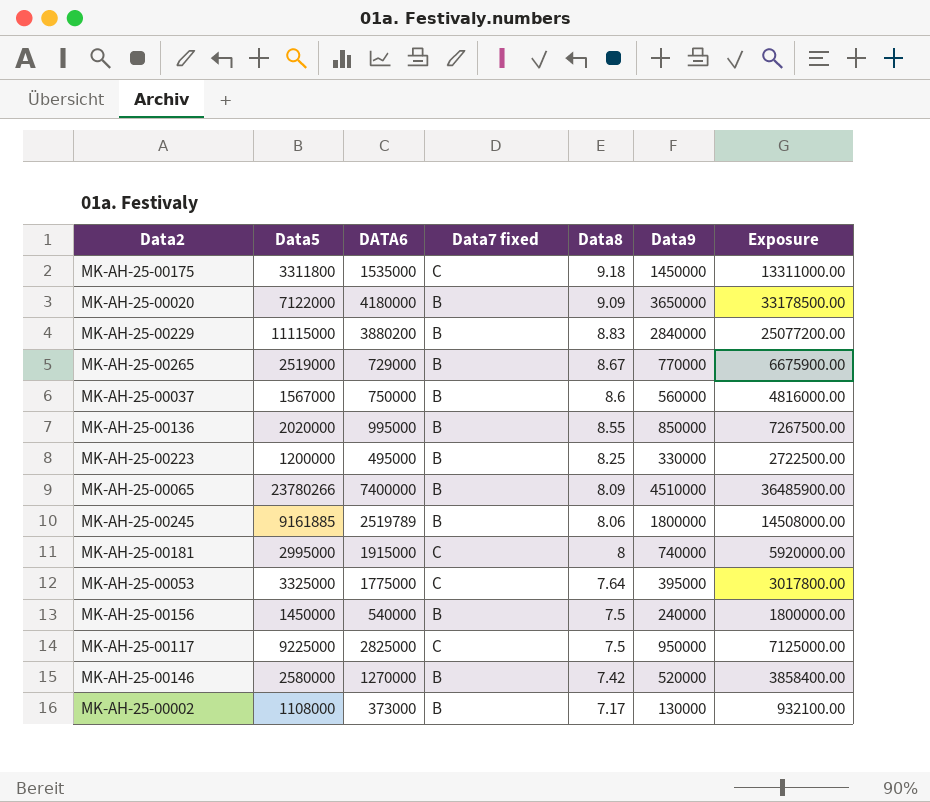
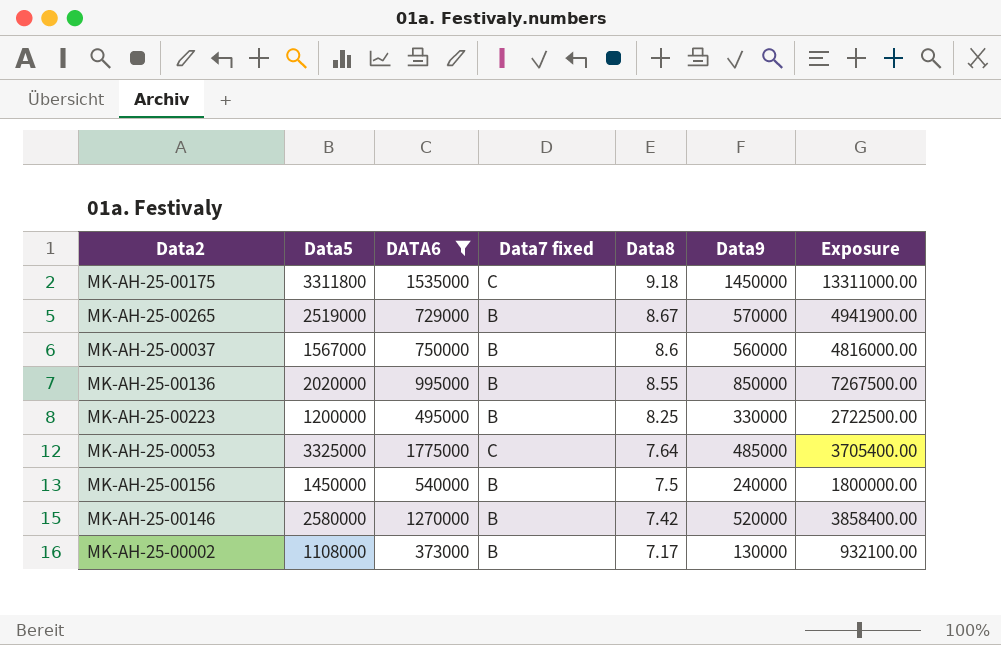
filter: none -> DATA6 <= 1775000
MK-AH-25-00265 | Data9: 770000 -> 570000
MK-AH-25-00265 | Exposure: 6675900.00 -> 4941900.00
MK-AH-25-00053 | Data9: 395000 -> 485000
MK-AH-25-00053 | Exposure: 3017800.00 -> 3705400.00

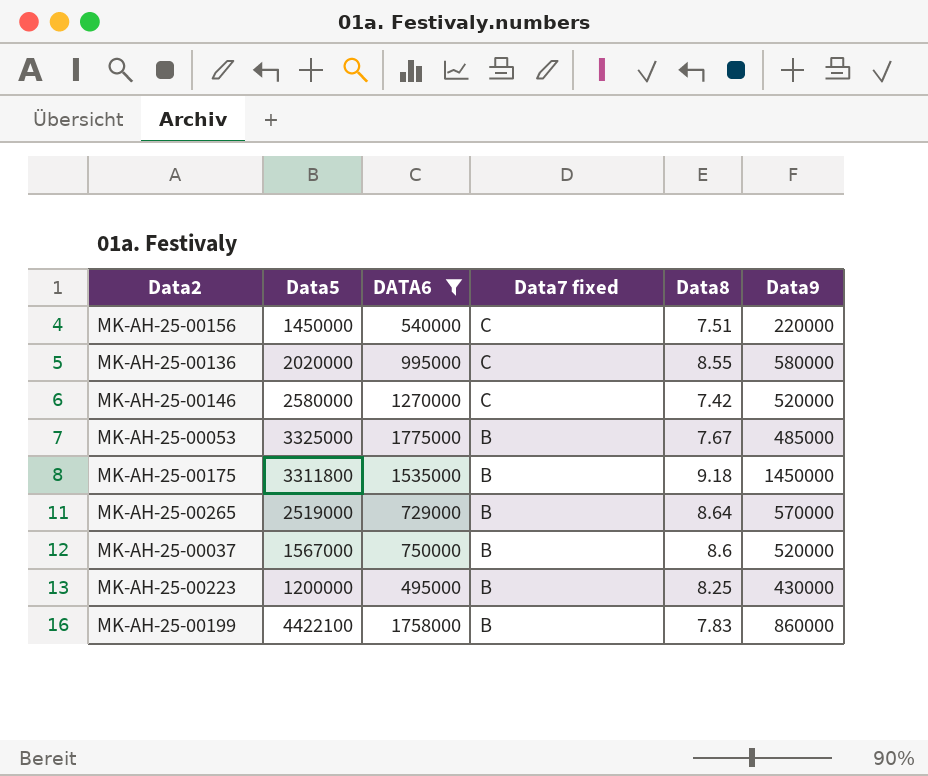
row order: Data8 descending -> Data7 fixed descending
column Exposure | formula: [Data8] * [Data9] -> none
row MK-AH-25-00002: 1108000 | 373000 | B | 7.17 | 130000 | 932100.00 -> none
MK-AH-25-00156 | Data7 fixed: B -> C
MK-AH-25-00156 | Data8: 7.5 -> 7.51
MK-AH-25-00156 | Data9: 240000 -> 220000
MK-AH-25-00136 | Data7 fixed: B -> C
MK-AH-25-00136 | Data9: 850000 -> 580000
MK-AH-25-00146 | Data7 fixed: B -> C
MK-AH-25-00053 | Data7 fixed: C -> B
MK-AH-25-00053 | Data8: 7.64 -> 7.67
MK-AH-25-00175 | Data7 fixed: C -> B
MK-AH-25-00265 | Data8: 8.67 -> 8.64
MK-AH-25-00037 | Data9: 560000 -> 520000
MK-AH-25-00223 | Data9: 330000 -> 430000
row MK-AH-25-00199: none -> 4422100 | 1758000 | B | 7.83 | 860000

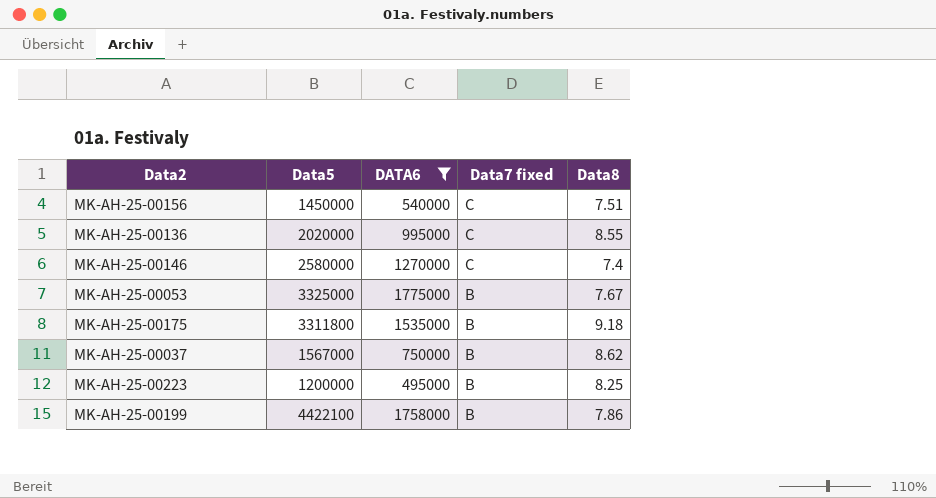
column Data9 | position: 6 -> none
row MK-AH-25-00265: 2519000 | 729000 | B | 8.64 | 570000 -> none
MK-AH-25-00146 | Data8: 7.42 -> 7.4
MK-AH-25-00037 | Data8: 8.6 -> 8.62
MK-AH-25-00199 | Data8: 7.83 -> 7.86

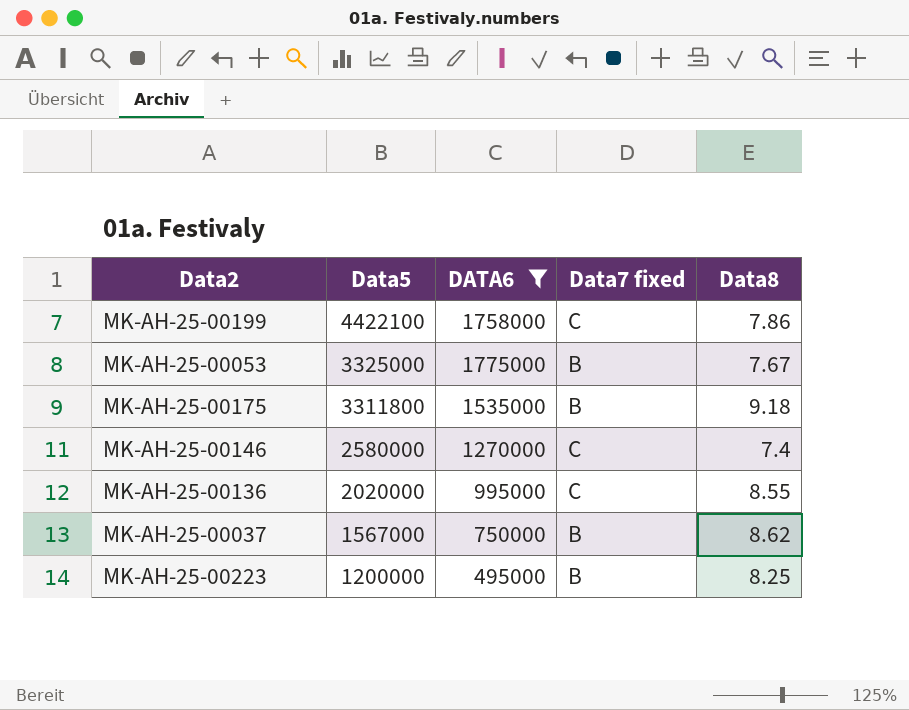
row order: Data7 fixed descending -> Data5 descending
row MK-AH-25-00156: 1450000 | 540000 | C | 7.51 -> none
MK-AH-25-00199 | Data7 fixed: B -> C

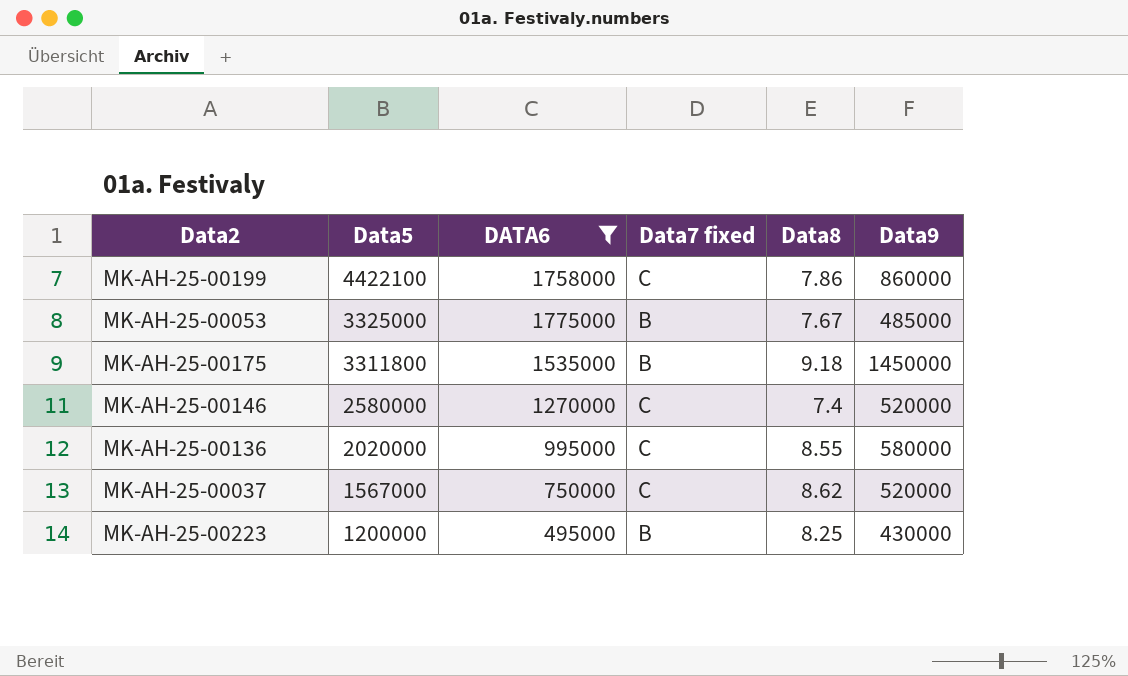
column Data9 | position: none -> 6
MK-AH-25-00037 | Data7 fixed: B -> C

